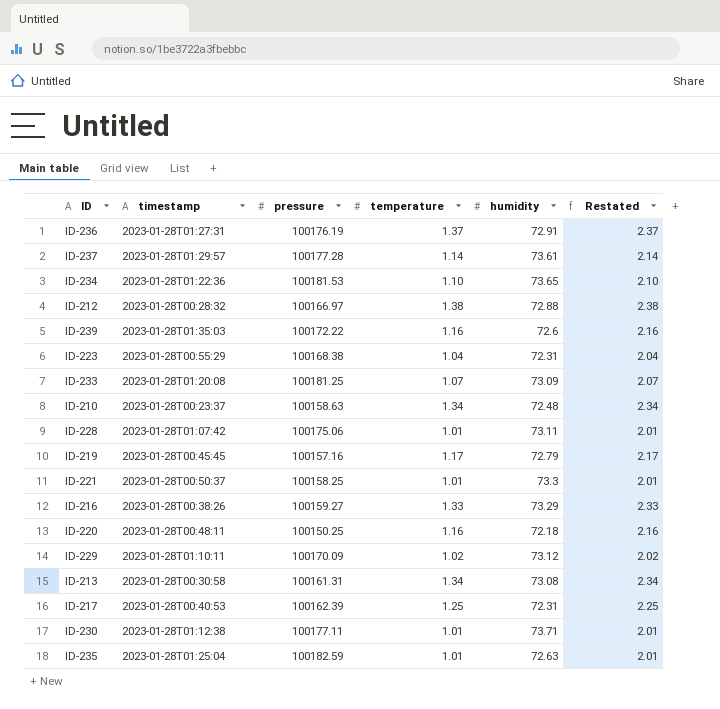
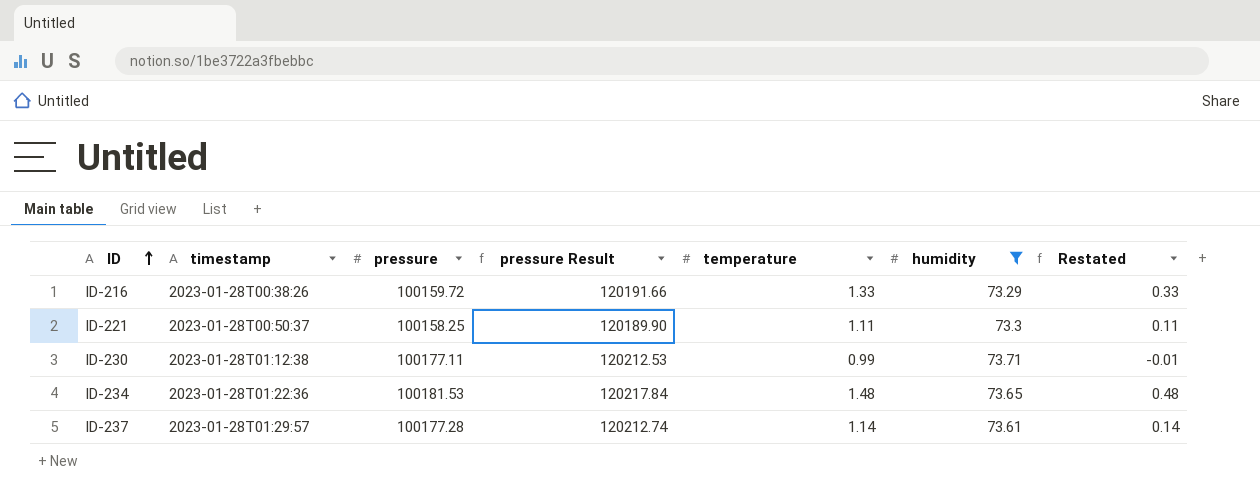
filter: none -> humidity >= 73.29
row order: none -> ID ascending
column pressure Result | formula: none -> [pressure] * 1.2
column Restated | formula: [temperature] + 1 -> [temperature] - 1
ID-216 | pressure: 100159.27 -> 100159.72
ID-221 | temperature: 1.01 -> 1.11
ID-230 | temperature: 1.01 -> 0.99
ID-234 | temperature: 1.10 -> 1.48

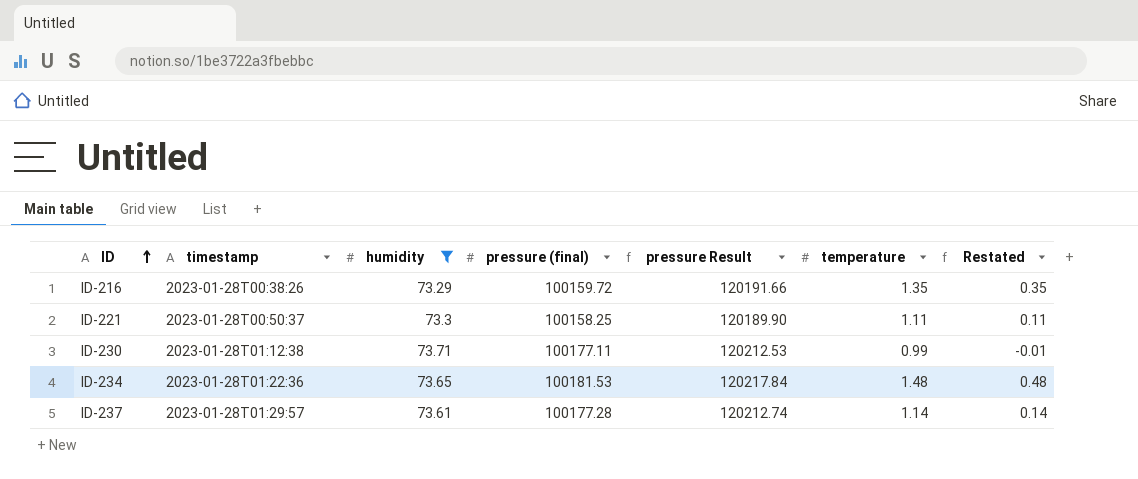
column humidity | position: 6 -> 3
column name: pressure -> pressure (final)
ID-216 | temperature: 1.33 -> 1.35
ID-216 | Restated: 0.33 -> 0.35

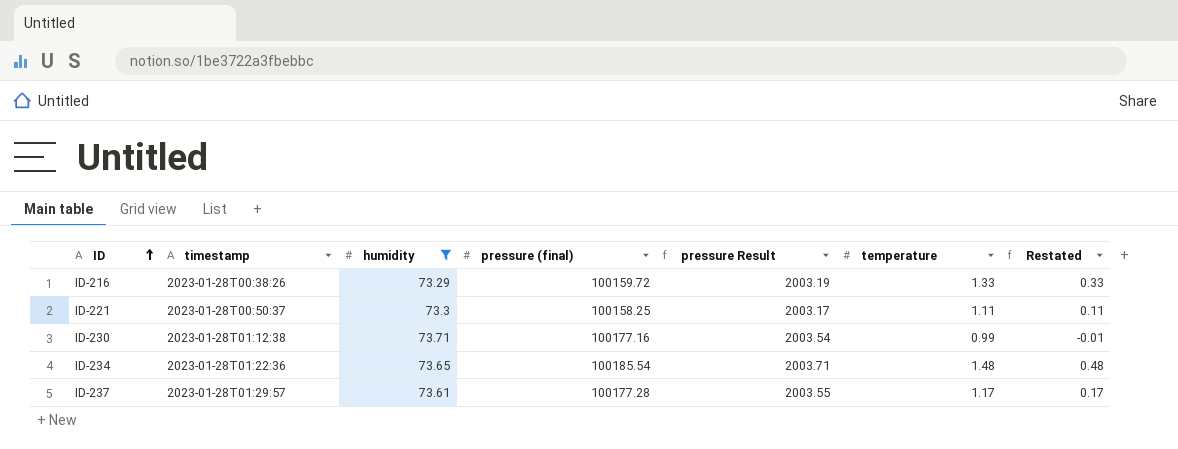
column pressure Result | formula: [pressure (final)] * 1.2 -> [pressure (final)] * 0.02
ID-216 | temperature: 1.35 -> 1.33
ID-216 | Restated: 0.35 -> 0.33
ID-230 | pressure (final): 100177.11 -> 100177.16
ID-234 | pressure (final): 100181.53 -> 100185.54
ID-237 | temperature: 1.14 -> 1.17
ID-237 | Restated: 0.14 -> 0.17

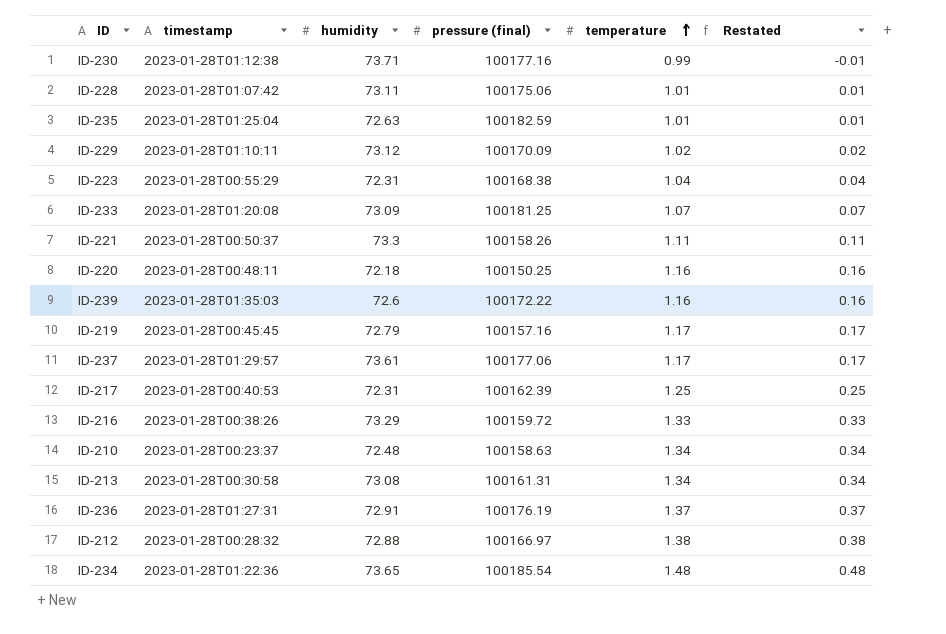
filter: humidity >= 73.29 -> none
row order: ID ascending -> temperature ascending
column pressure Result | formula: [pressure (final)] * 0.02 -> none
ID-221 | pressure (final): 100158.25 -> 100158.26
ID-237 | pressure (final): 100177.28 -> 100177.06

